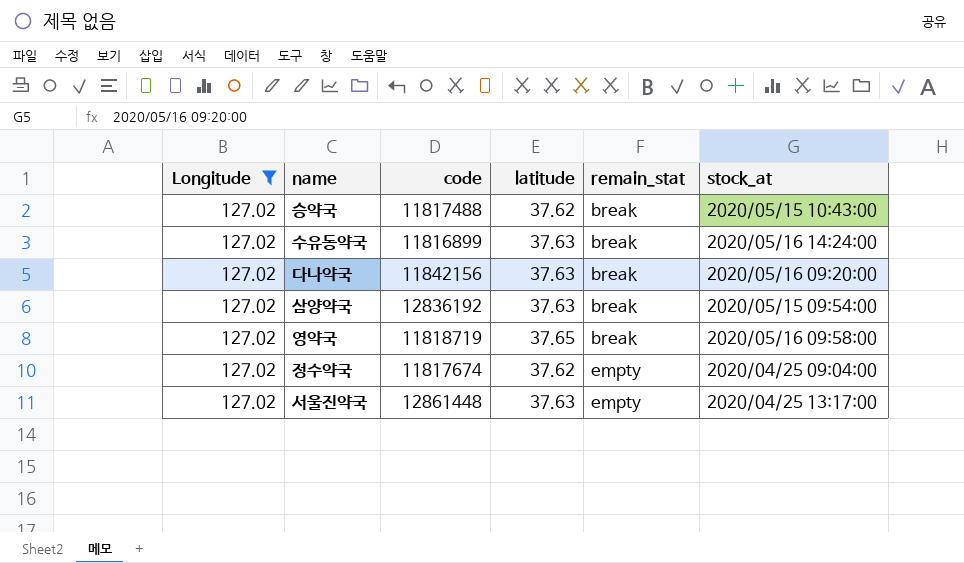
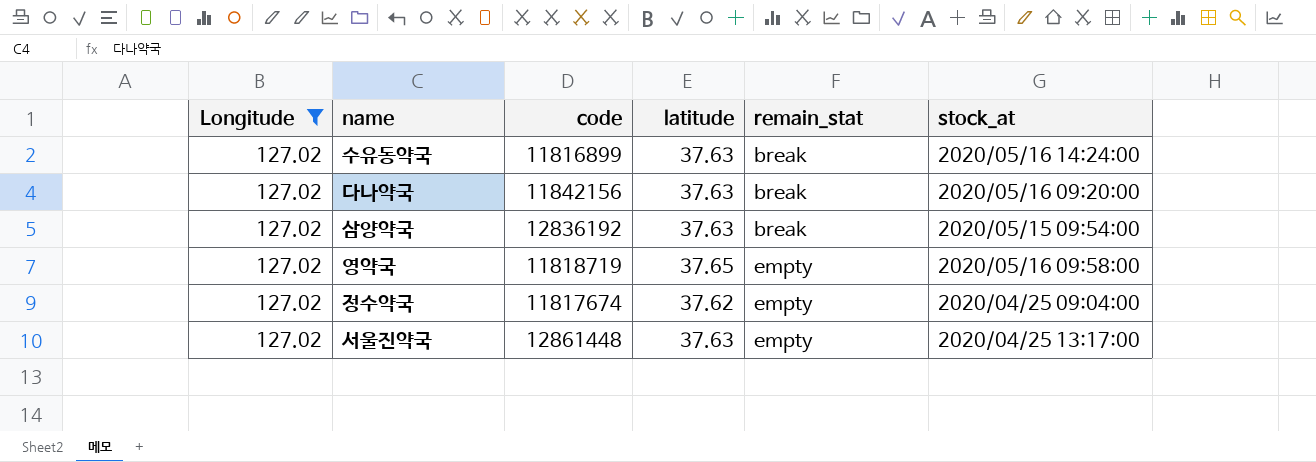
row 승약국: 127.02 | 11817488 | 37.62 | break | 2020/05/15 10:43:00 -> none
영약국 | remain_stat: break -> empty

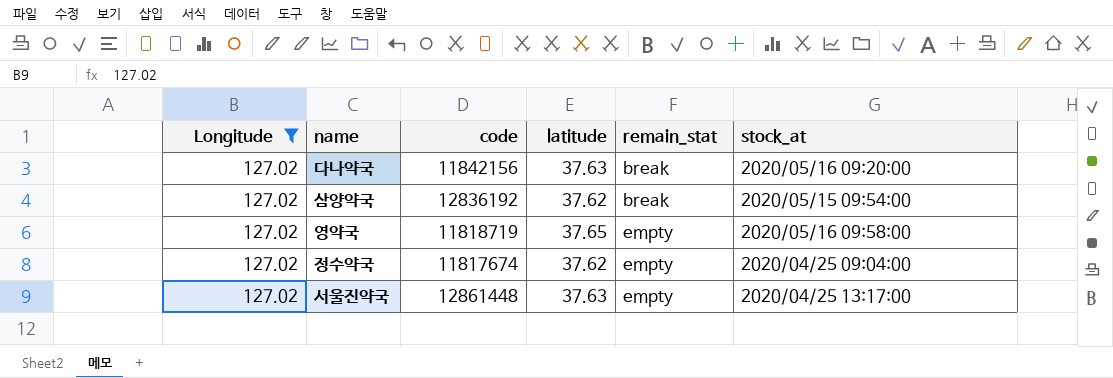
row 수유동약국: 127.02 | 11816899 | 37.63 | break | 2020/05/16 14:24:00 -> none
삼양약국 | latitude: 37.63 -> 37.62

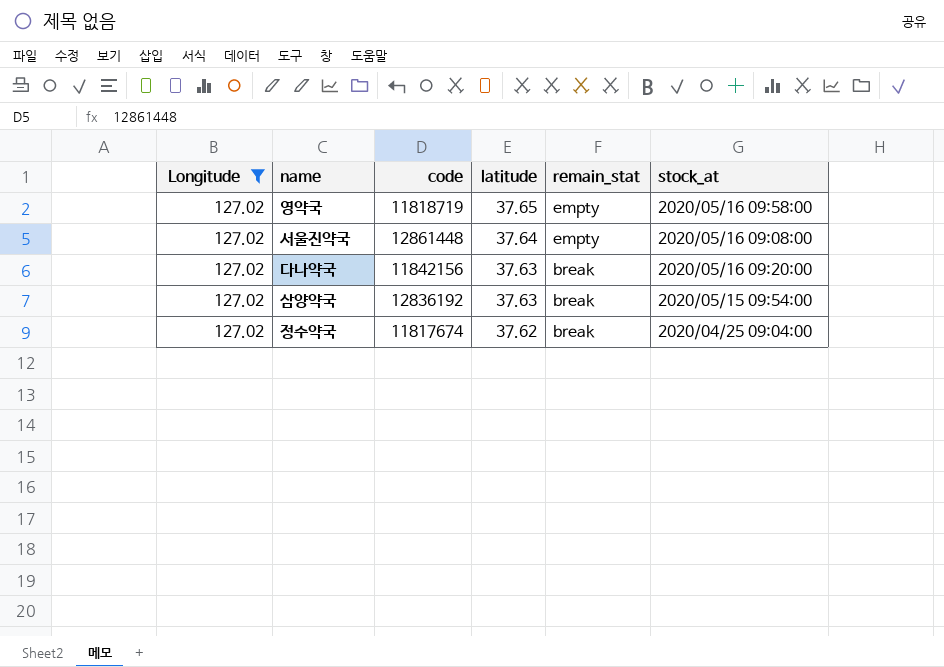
row order: remain_stat ascending -> latitude descending
서울진약국 | latitude: 37.63 -> 37.64
서울진약국 | stock_at: 2020/04/25 13:17:00 -> 2020/05/16 09:08:00
삼양약국 | latitude: 37.62 -> 37.63
정수약국 | remain_stat: empty -> break

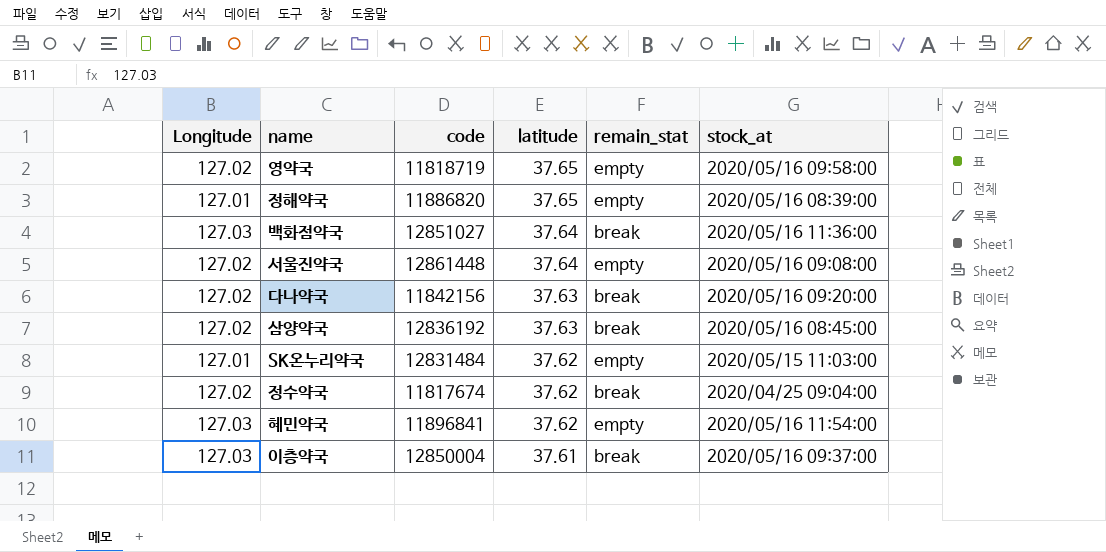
filter: Longitude = 127.02 -> none
삼양약국 | stock_at: 2020/05/15 09:54:00 -> 2020/05/16 08:45:00

